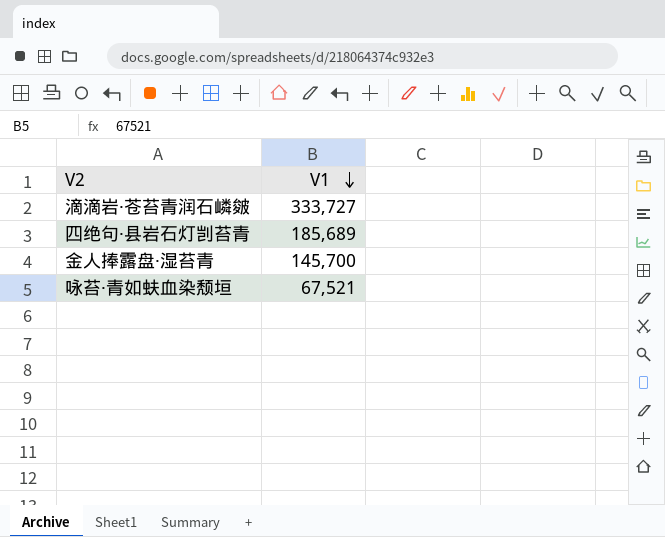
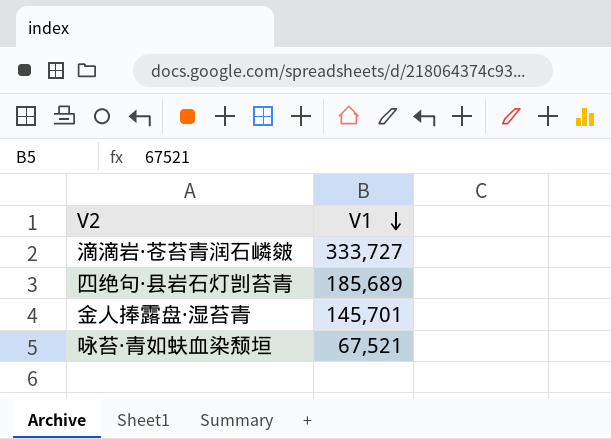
金人捧露盘·湿苔青 | V1: 145,700 -> 145,701

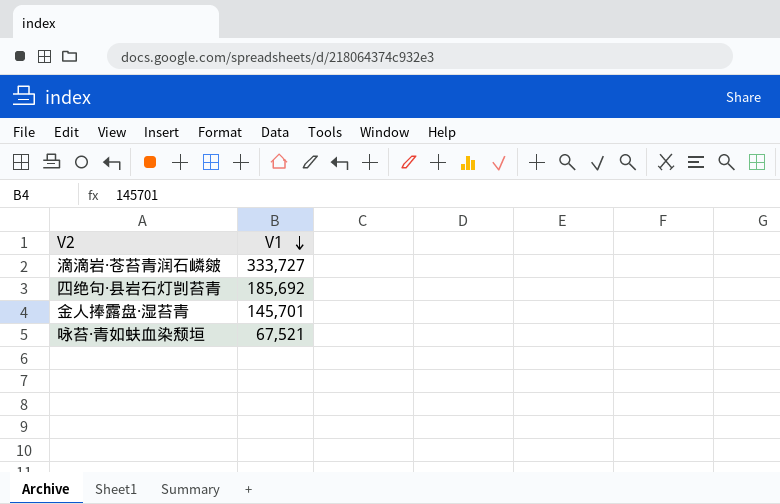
四绝句·县岩石灯剀苔青 | V1: 185,689 -> 185,692

